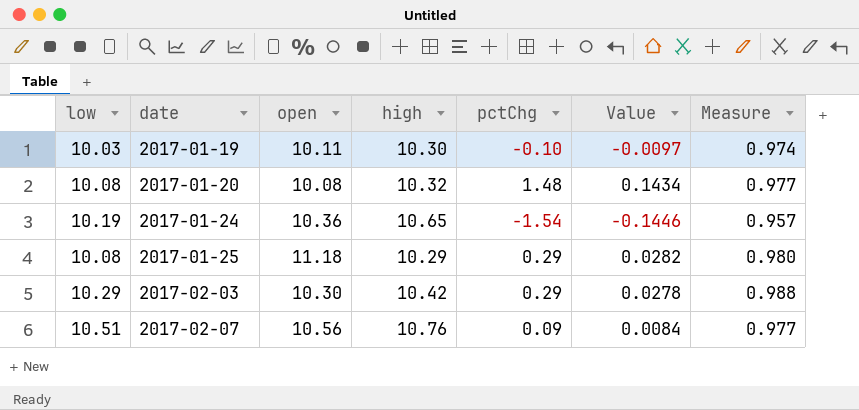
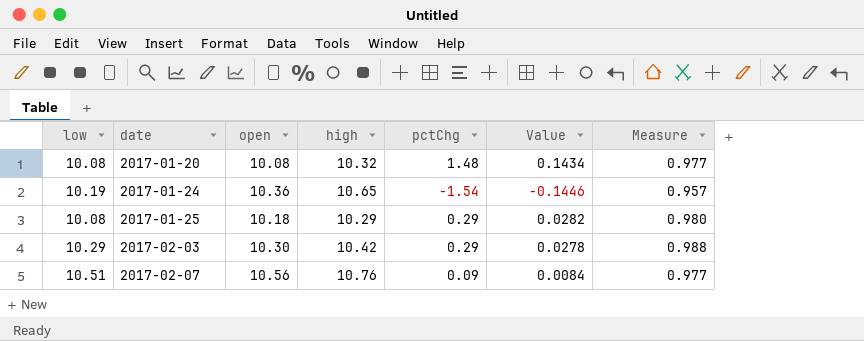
row 2017-01-19: 10.03 | 10.11 | 10.30 | -0.10 | -0.0097 | 0.974 -> none
2017-01-25 | open: 11.18 -> 10.18

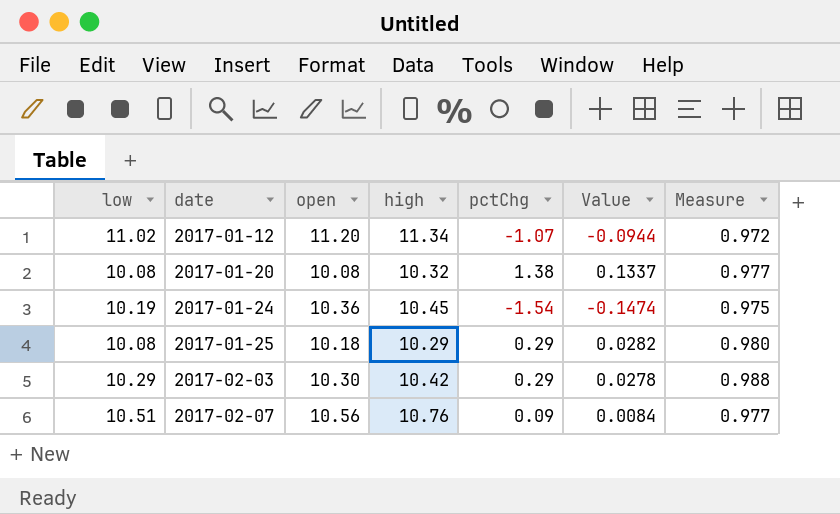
row 2017-01-12: none -> 11.02 | 11.20 | 11.34 | -1.07 | -0.0944 | 0.972
2017-01-20 | pctChg: 1.48 -> 1.38
2017-01-20 | Value: 0.1434 -> 0.1337
2017-01-24 | high: 10.65 -> 10.45
2017-01-24 | Value: -0.1446 -> -0.1474
2017-01-24 | Measure: 0.957 -> 0.975

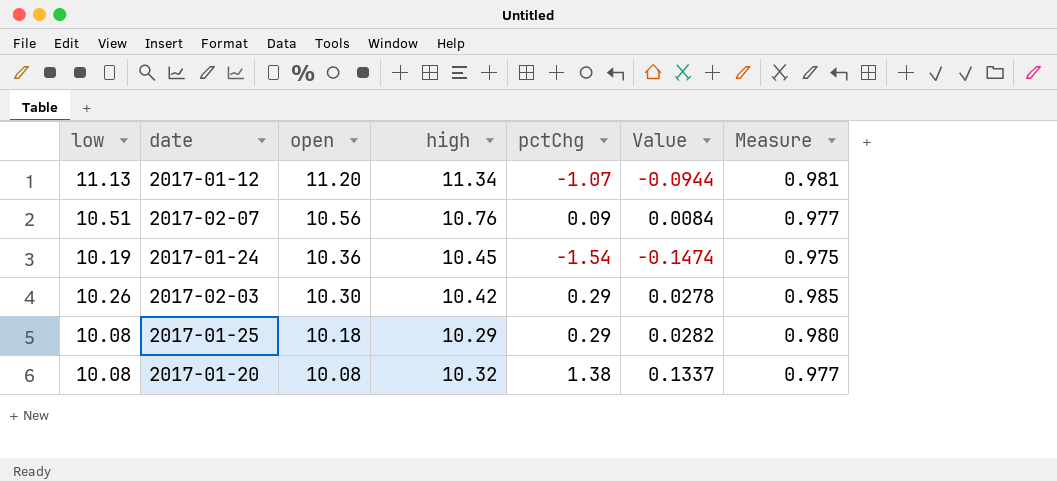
row order: date ascending -> open descending
2017-01-12 | low: 11.02 -> 11.13
2017-01-12 | Measure: 0.972 -> 0.981
2017-02-03 | low: 10.29 -> 10.26
2017-02-03 | Measure: 0.988 -> 0.985

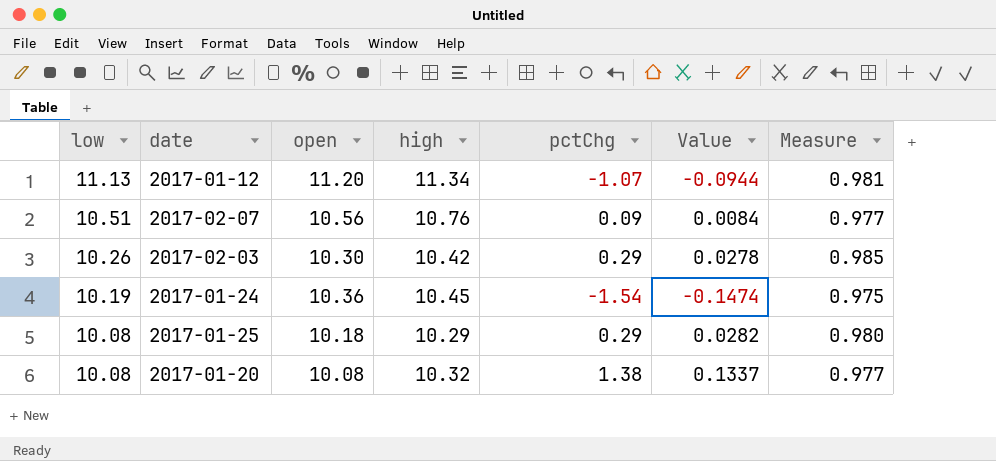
row order: open descending -> low descending

